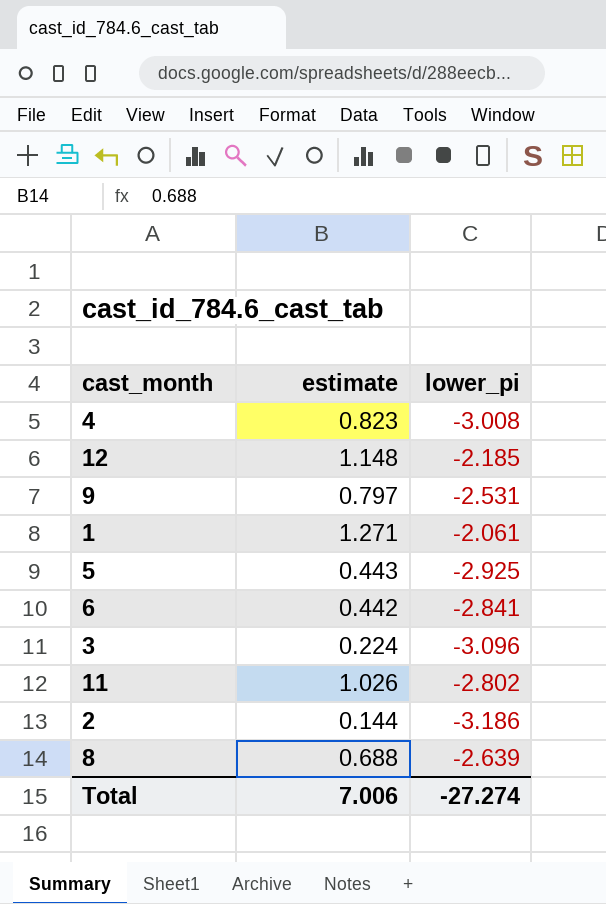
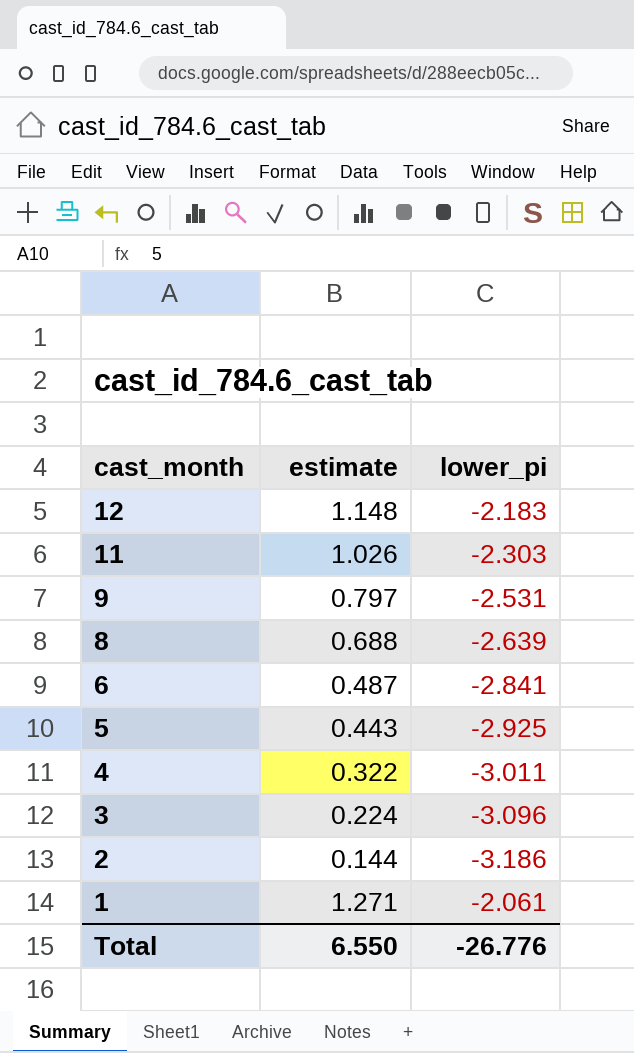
row order: none -> cast_month descending
12 | lower_pi: -2.185 -> -2.183
11 | lower_pi: -2.802 -> -2.303
6 | estimate: 0.442 -> 0.487
4 | estimate: 0.823 -> 0.322
4 | lower_pi: -3.008 -> -3.011
Total | estimate: 7.006 -> 6.550
Total | lower_pi: -27.274 -> -26.776

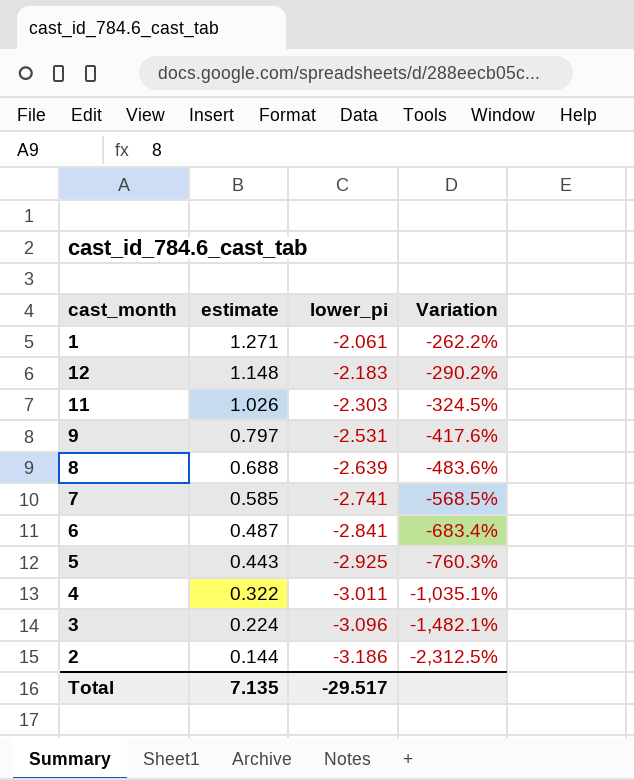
row order: cast_month descending -> estimate descending
column Variation | formula: none -> ([lower_pi] - [estimate]) / [estimate]
row 7: none -> 0.585 | -2.741 | -568.5%
Total | estimate: 6.550 -> 7.135
Total | lower_pi: -26.776 -> -29.517

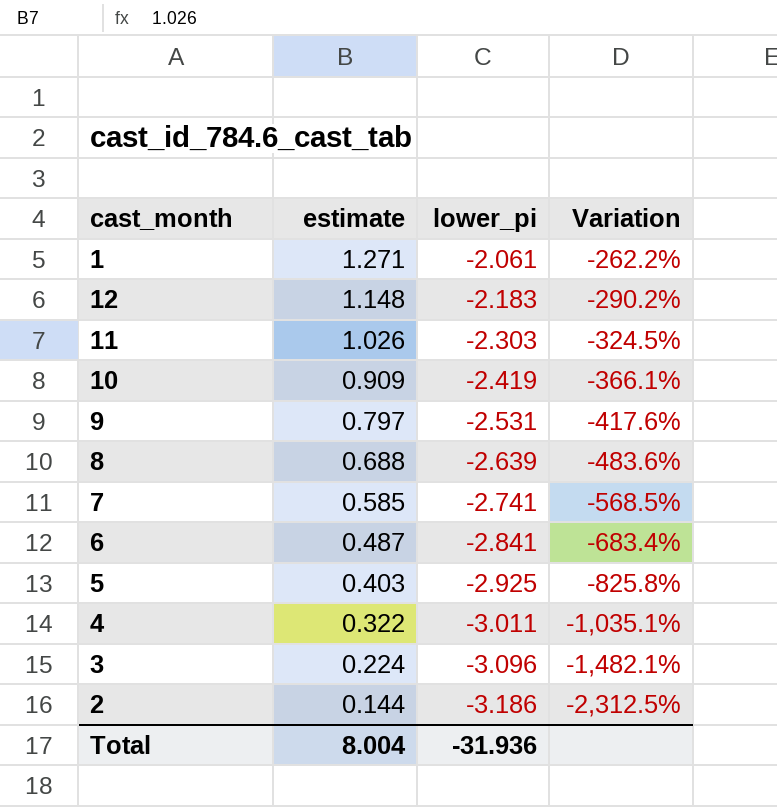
row 10: none -> 0.909 | -2.419 | -366.1%
5 | estimate: 0.443 -> 0.403
5 | Variation: -760.3% -> -825.8%
Total | estimate: 7.135 -> 8.004
Total | lower_pi: -29.517 -> -31.936

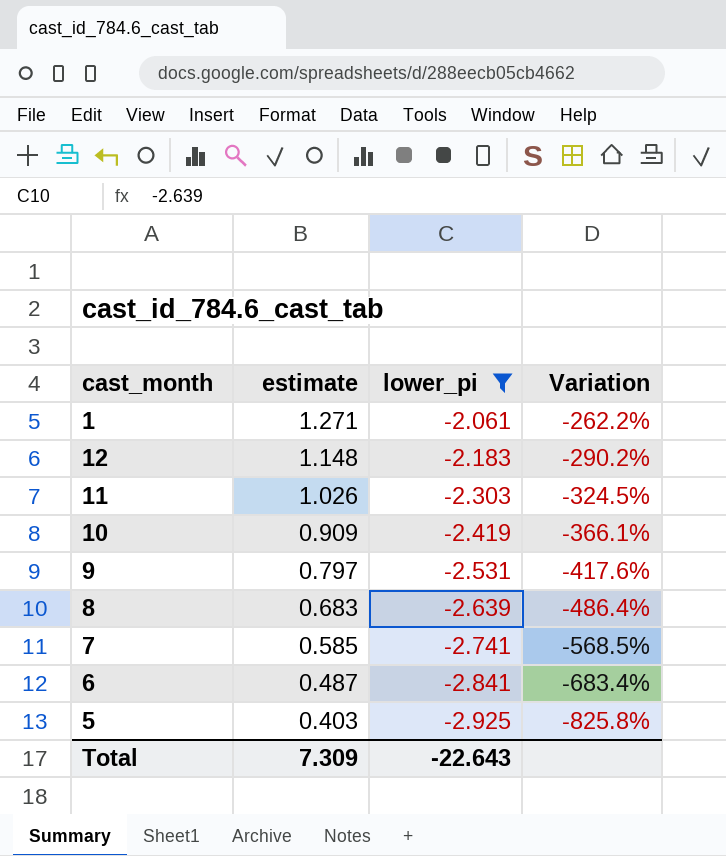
filter: none -> lower_pi >= -2.925
8 | estimate: 0.688 -> 0.683
8 | Variation: -483.6% -> -486.4%
Total | estimate: 8.004 -> 7.309
Total | lower_pi: -31.936 -> -22.643

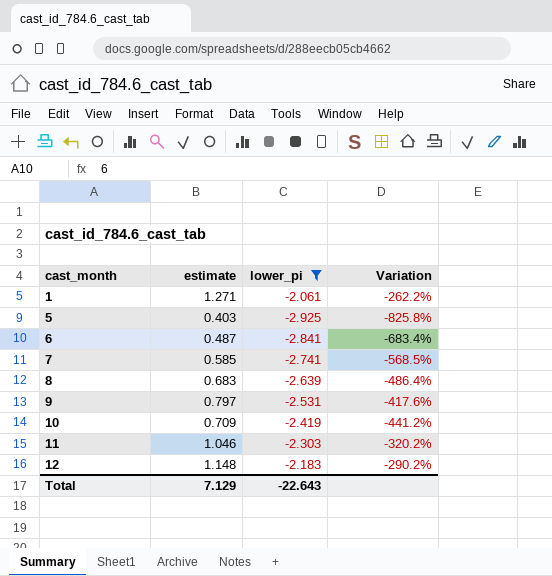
row order: estimate descending -> cast_month ascending
10 | estimate: 0.909 -> 0.709
10 | Variation: -366.1% -> -441.2%
11 | estimate: 1.026 -> 1.046
11 | Variation: -324.5% -> -320.2%
Total | estimate: 7.309 -> 7.129

